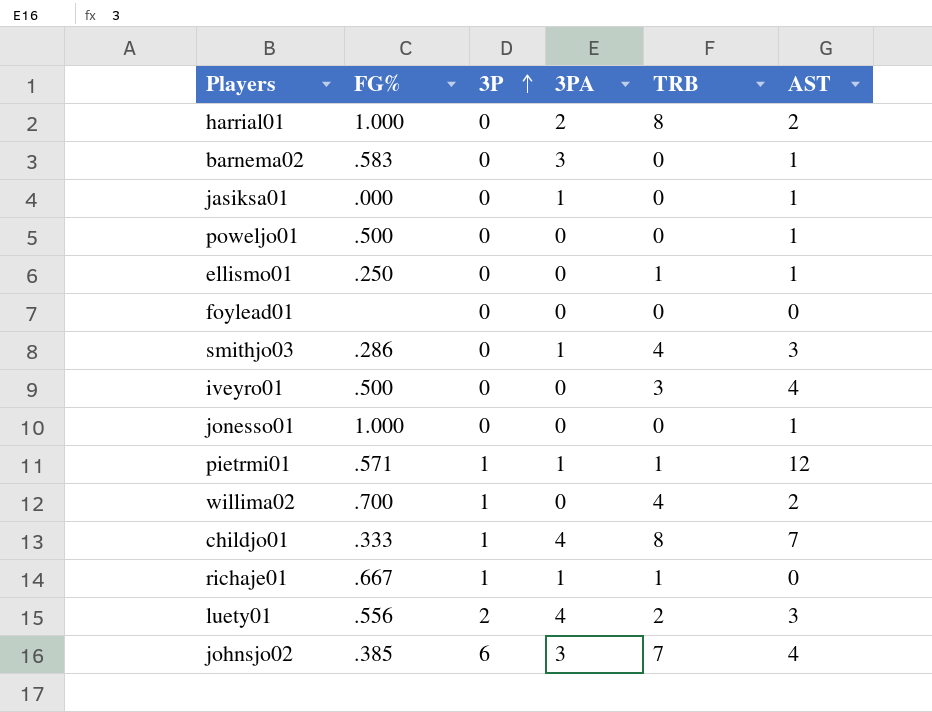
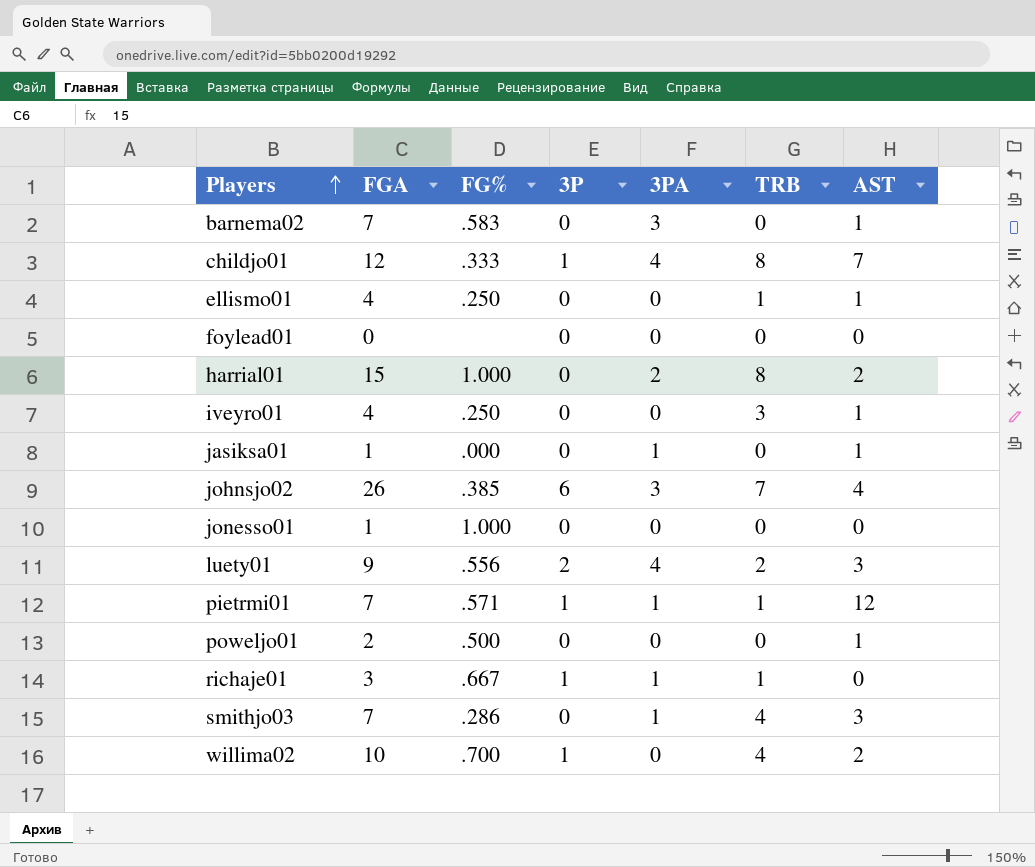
row order: 3P ascending -> Players ascending
column FGA | position: none -> 2
iveyro01 | FG%: .500 -> .250
iveyro01 | AST: 4 -> 1
jonesso01 | AST: 1 -> 0

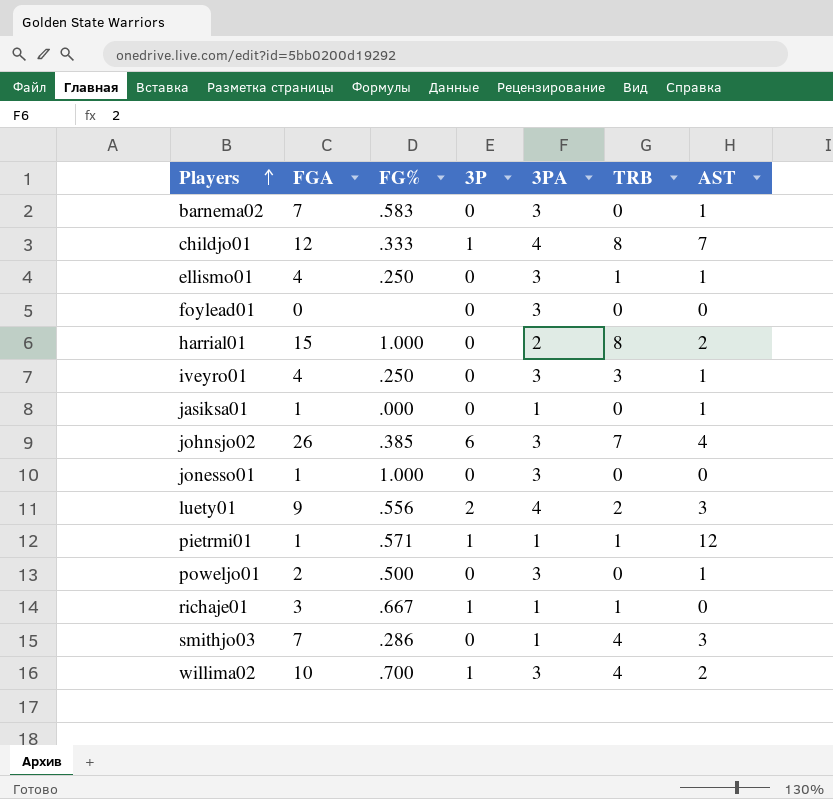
ellismo01 | 3PA: 0 -> 3
foylead01 | 3PA: 0 -> 3
iveyro01 | 3PA: 0 -> 3
jonesso01 | 3PA: 0 -> 3
pietrmi01 | FGA: 7 -> 1
poweljo01 | 3PA: 0 -> 3
willima02 | 3PA: 0 -> 3

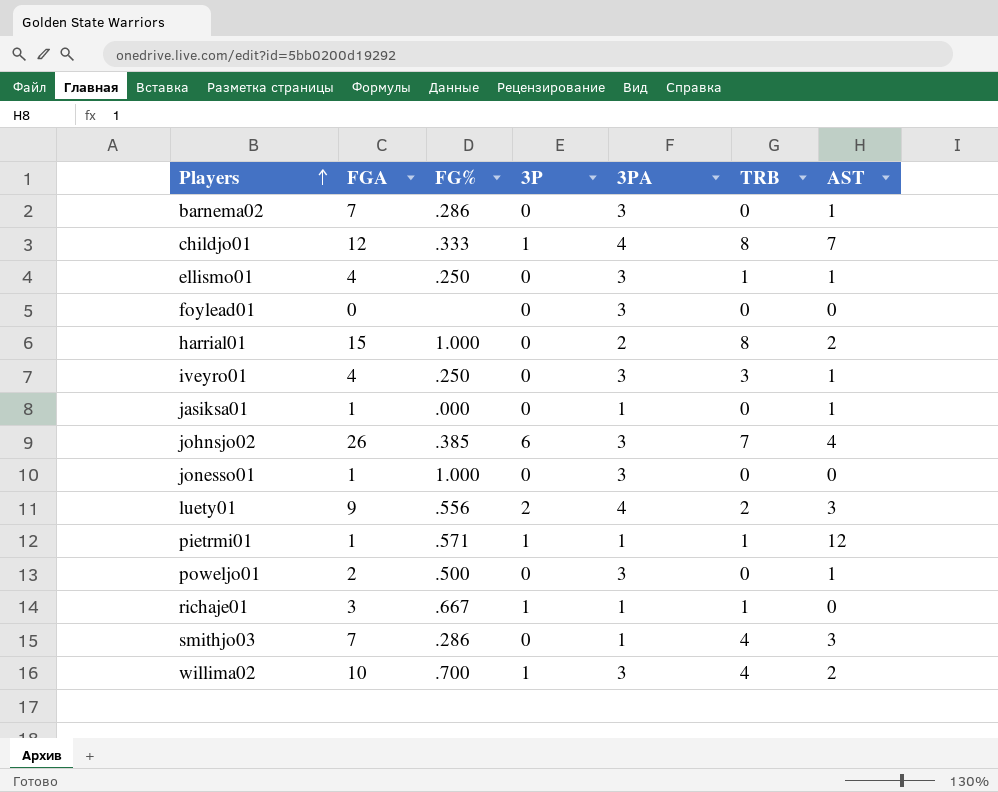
barnema02 | FG%: .583 -> .286

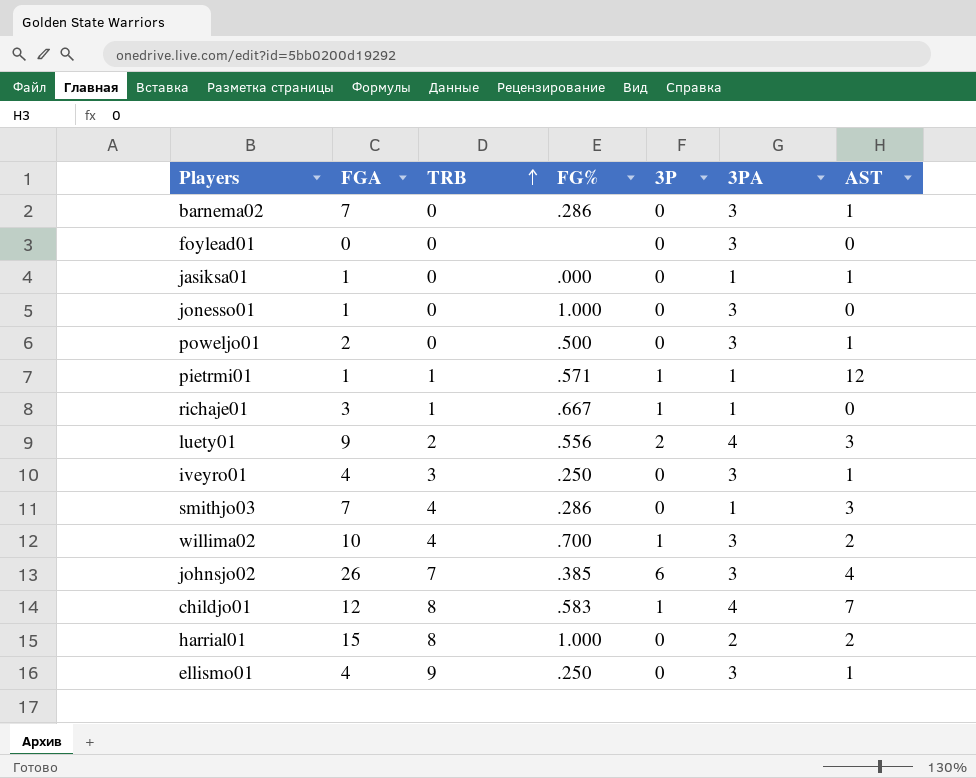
row order: Players ascending -> TRB ascending
column TRB | position: 6 -> 3
childjo01 | FG%: .333 -> .583
ellismo01 | TRB: 1 -> 9

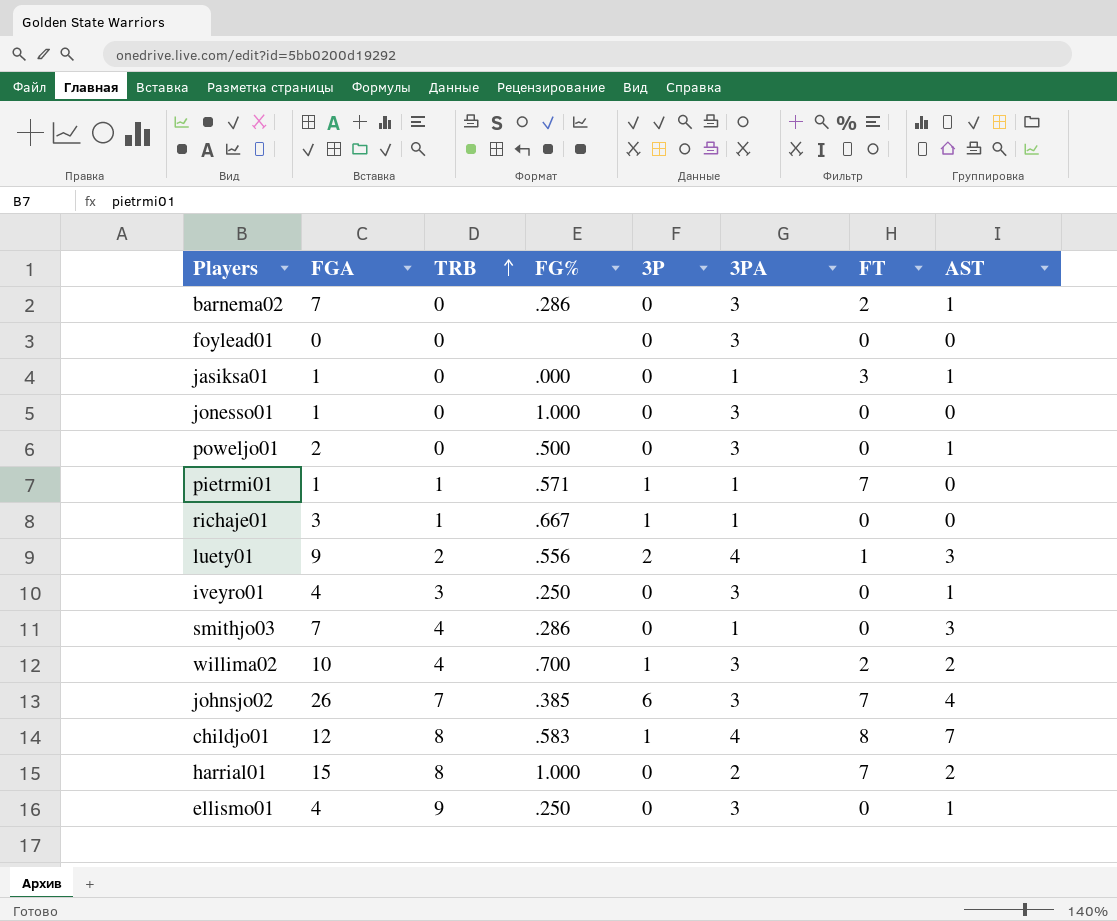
column FT | position: none -> 7
pietrmi01 | AST: 12 -> 0

